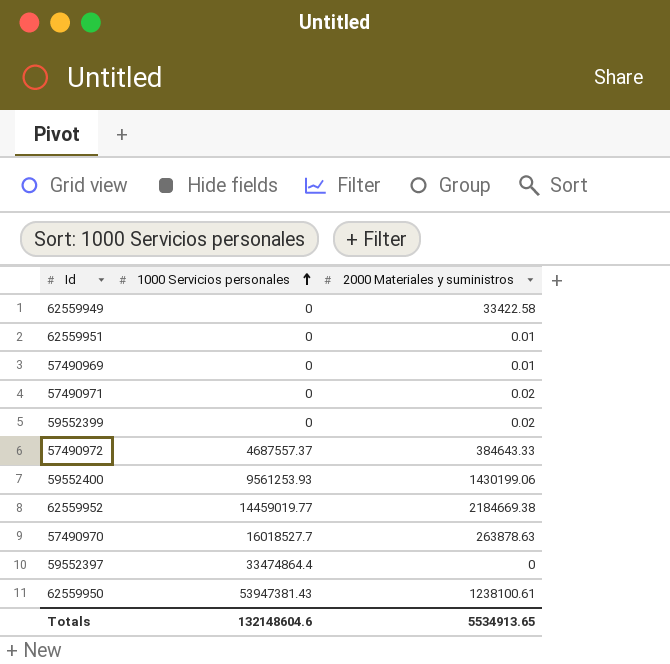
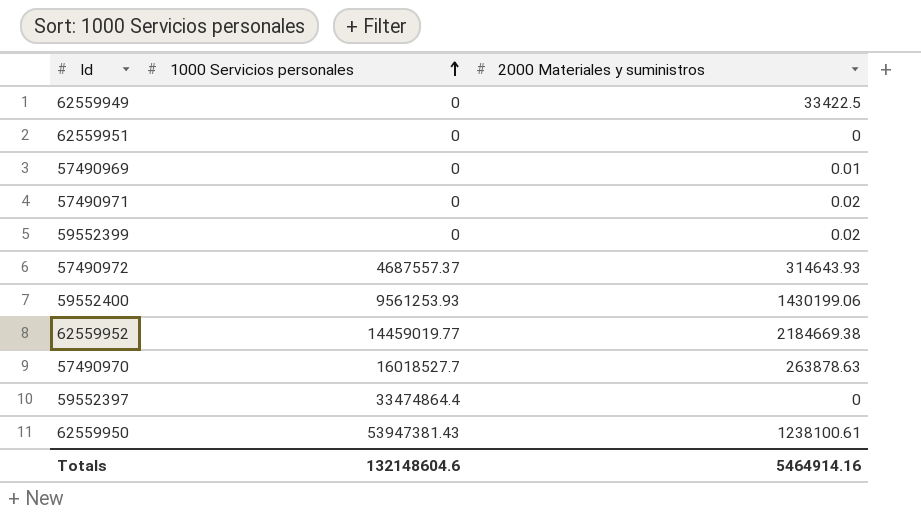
62559949 | 2000 Materiales y suministros: 33422.58 -> 33422.5
62559951 | 2000 Materiales y suministros: 0.01 -> 0
57490972 | 2000 Materiales y suministros: 384643.33 -> 314643.93
Totals | 2000 Materiales y suministros: 5534913.65 -> 5464914.16

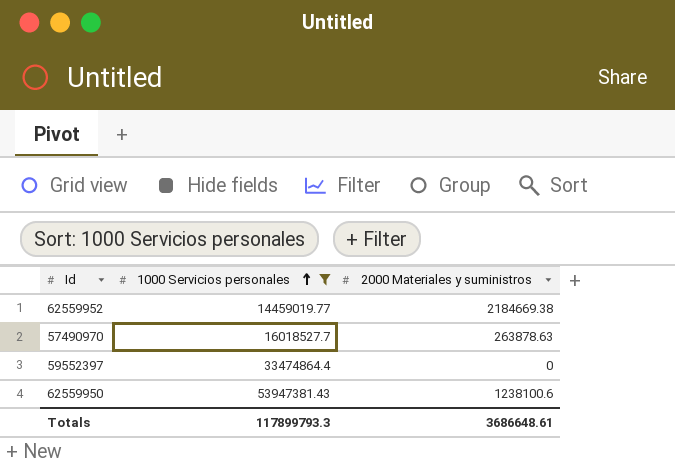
filter: none -> 1000 Servicios personales >= 14459019.77
62559950 | 2000 Materiales y suministros: 1238100.61 -> 1238100.6
Totals | 1000 Servicios personales: 132148604.6 -> 117899793.3
Totals | 2000 Materiales y suministros: 5464914.16 -> 3686648.61

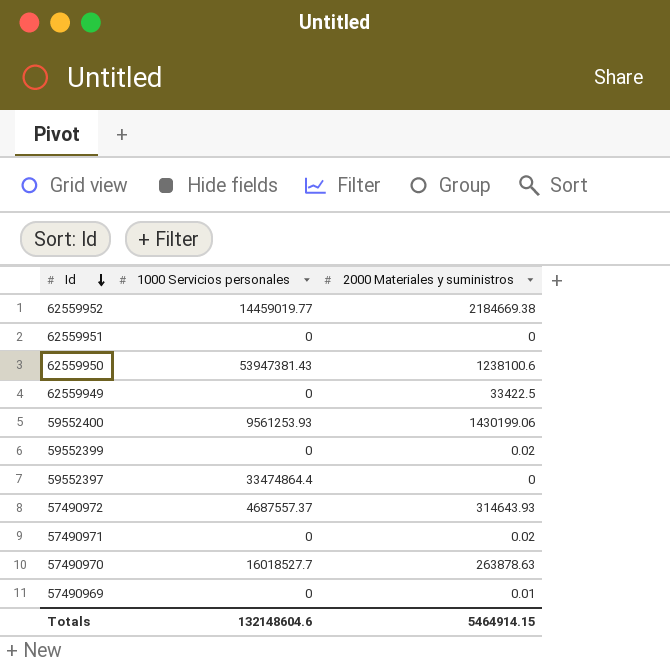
filter: 1000 Servicios personales >= 14459019.77 -> none
row order: 1000 Servicios personales ascending -> Id descending
Totals | 1000 Servicios personales: 117899793.3 -> 132148604.6
Totals | 2000 Materiales y suministros: 3686648.61 -> 5464914.15

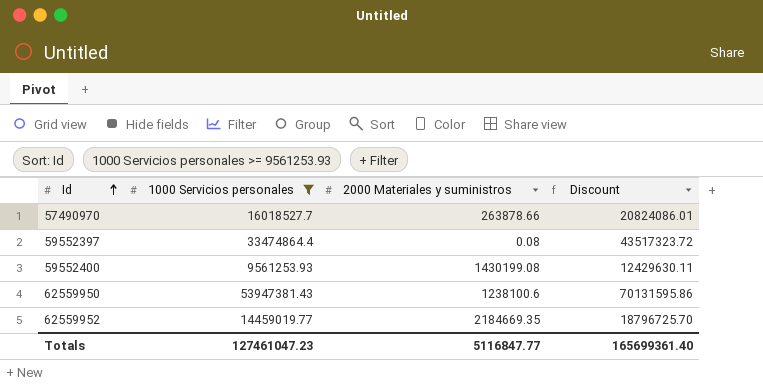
filter: none -> 1000 Servicios personales >= 9561253.93
row order: Id descending -> Id ascending
column Discount | formula: none -> [1000 Servicios personales] * 1.3
57490970 | 2000 Materiales y suministros: 263878.63 -> 263878.66
59552397 | 2000 Materiales y suministros: 0 -> 0.08
59552400 | 2000 Materiales y suministros: 1430199.06 -> 1430199.08
62559952 | 2000 Materiales y suministros: 2184669.38 -> 2184669.35
Totals | 1000 Servicios personales: 132148604.6 -> 127461047.23
Totals | 2000 Materiales y suministros: 5464914.15 -> 5116847.77

